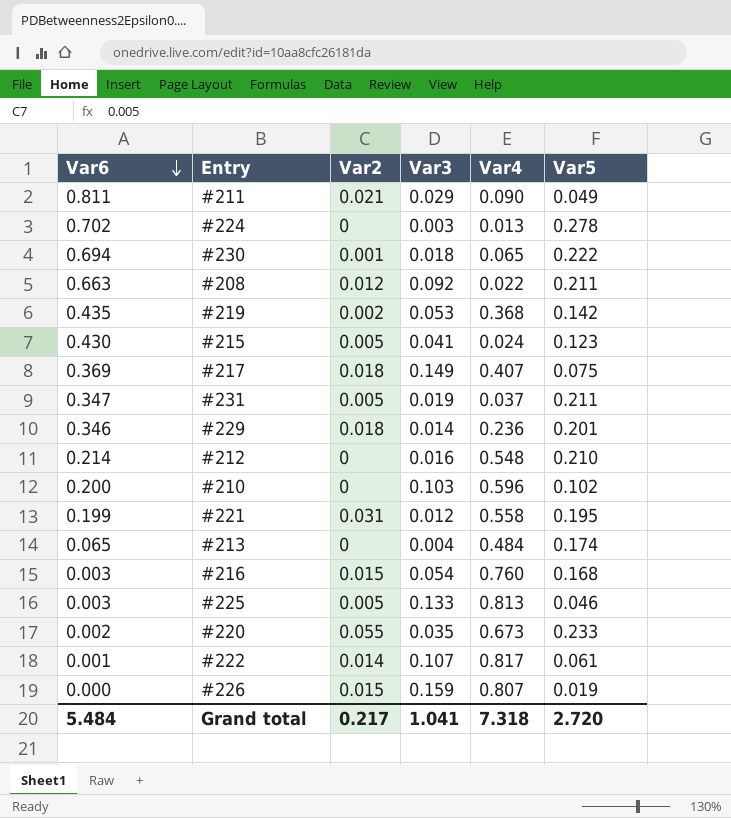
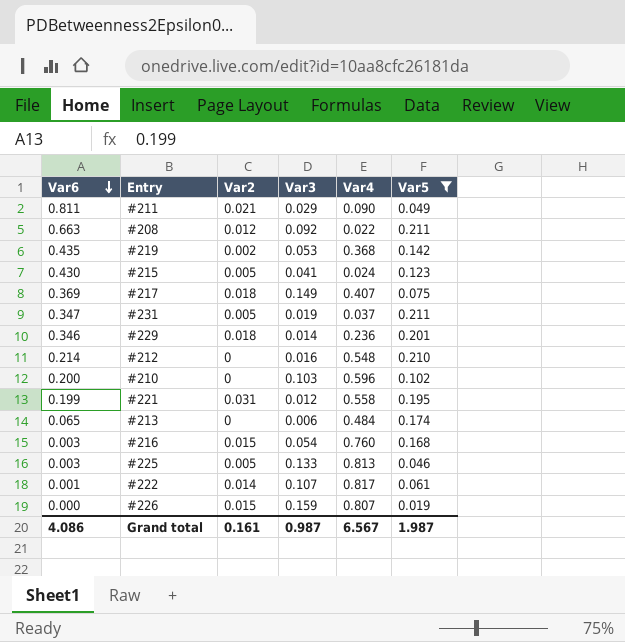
filter: none -> Var5 <= 0.211
#213 | Var3: 0.004 -> 0.006
Grand total | Var6: 5.484 -> 4.086
Grand total | Var2: 0.217 -> 0.161
Grand total | Var3: 1.041 -> 0.987
Grand total | Var4: 7.318 -> 6.567
Grand total | Var5: 2.720 -> 1.987

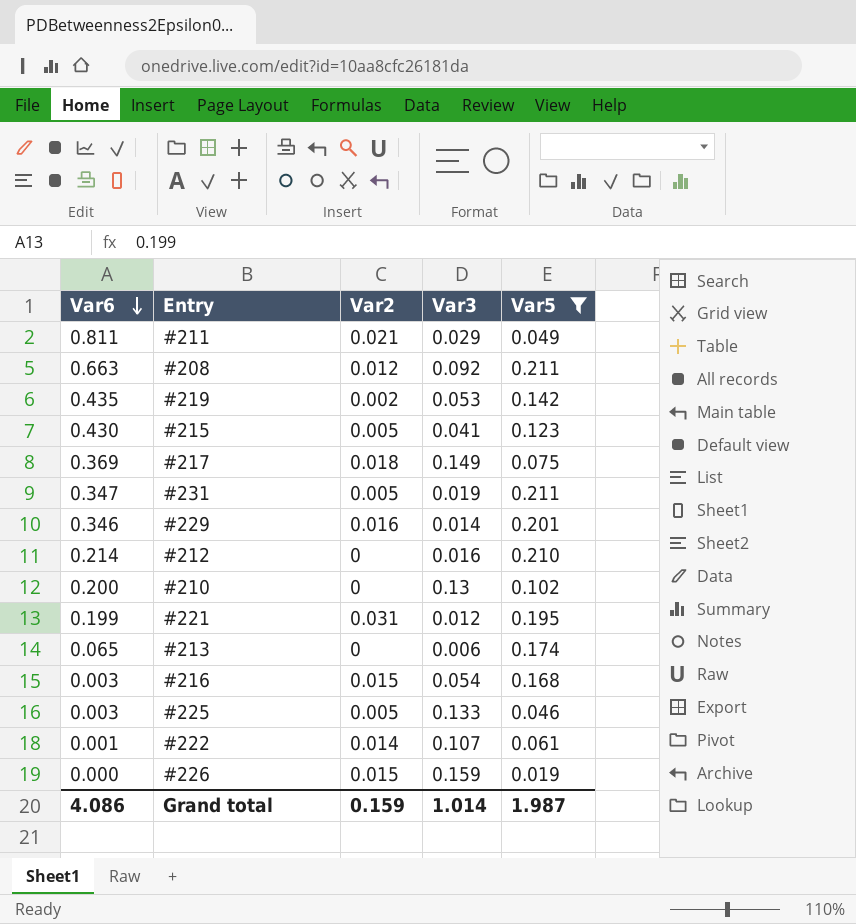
column Var4 | position: 5 -> none
#229 | Var2: 0.018 -> 0.016
#210 | Var3: 0.103 -> 0.13
Grand total | Var2: 0.161 -> 0.159
Grand total | Var3: 0.987 -> 1.014

